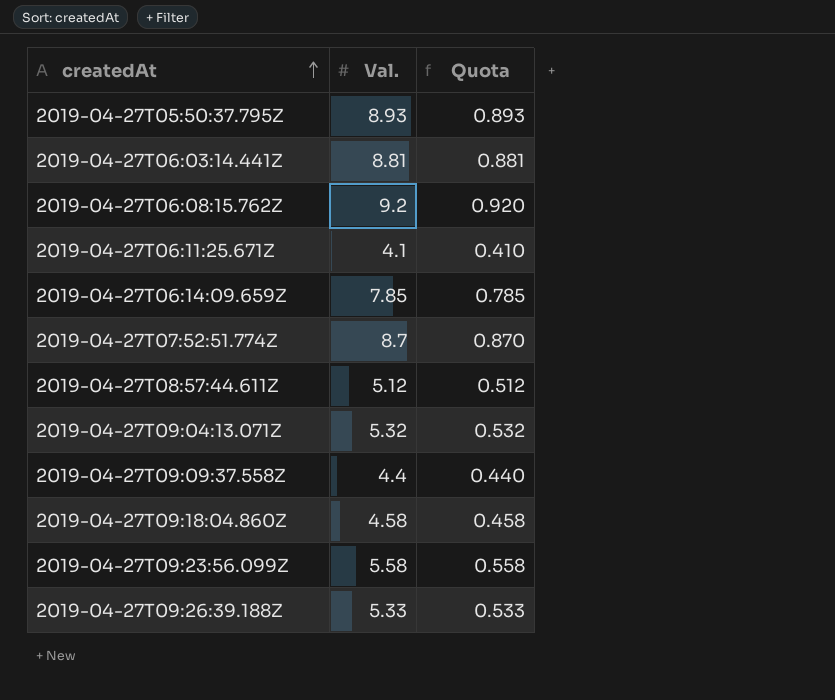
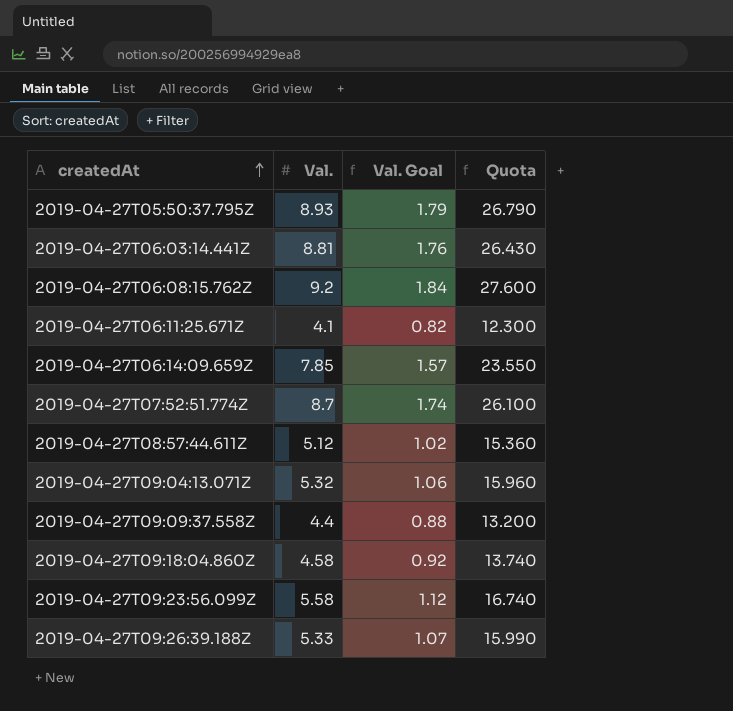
column Val. Goal | formula: none -> [Val.] * 0.2
column Quota | formula: [Val.] * 0.1 -> [Val.] * 3

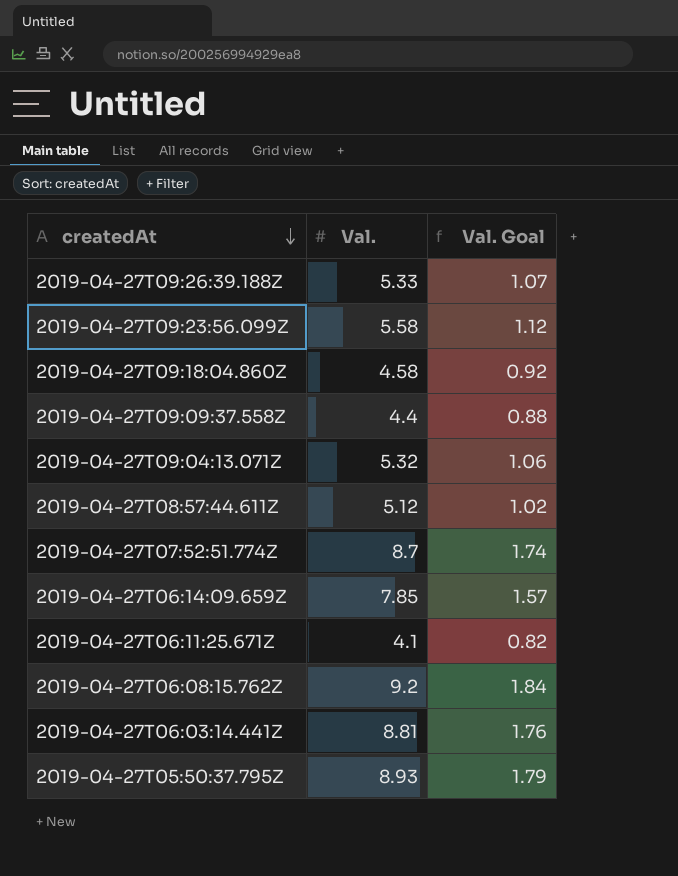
row order: createdAt ascending -> createdAt descending
column Quota | formula: [Val.] * 3 -> none

